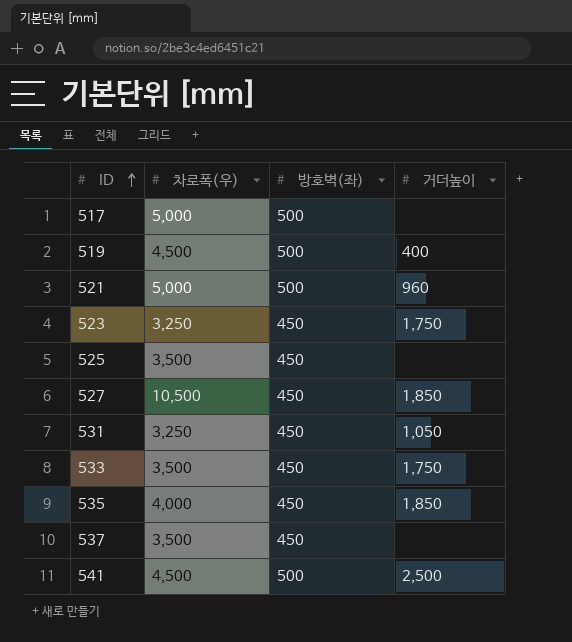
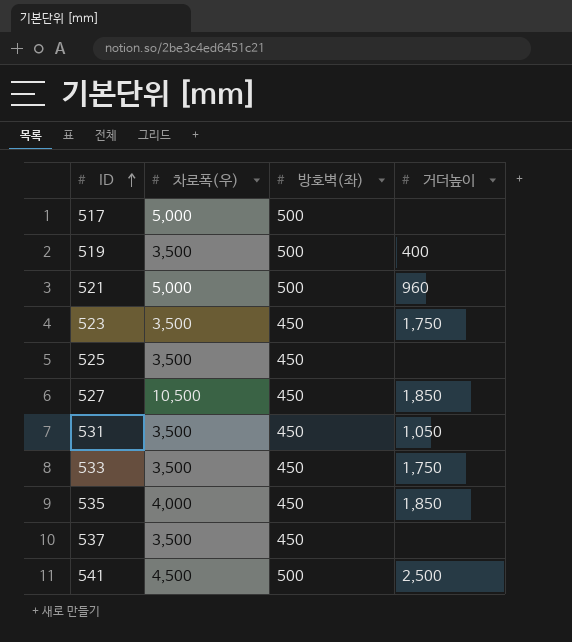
519 | 차로폭(우): 4,500 -> 3,500
523 | 차로폭(우): 3,250 -> 3,500
531 | 차로폭(우): 3,250 -> 3,500

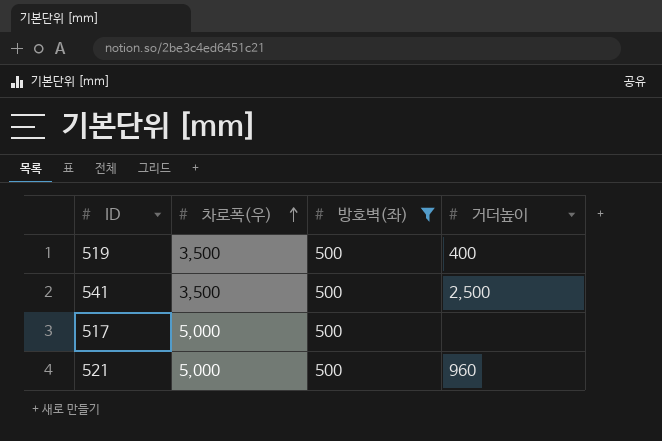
filter: none -> 방호벽(좌) = 500
row order: ID ascending -> 차로폭(우) ascending
541 | 차로폭(우): 4,500 -> 3,500

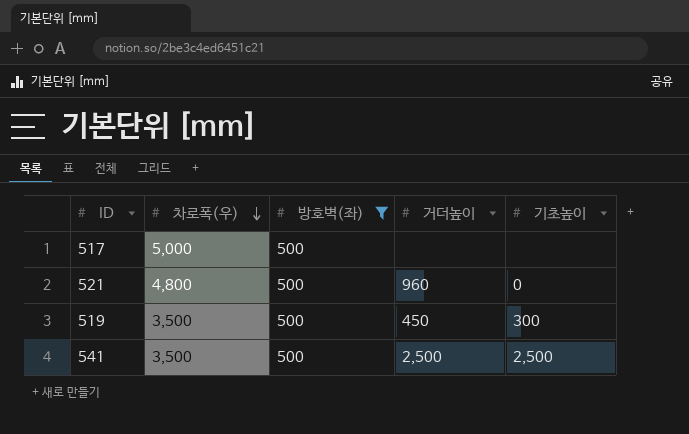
row order: 차로폭(우) ascending -> 차로폭(우) descending
column 기초높이 | position: none -> 5
521 | 차로폭(우): 5,000 -> 4,800
519 | 거더높이: 400 -> 450

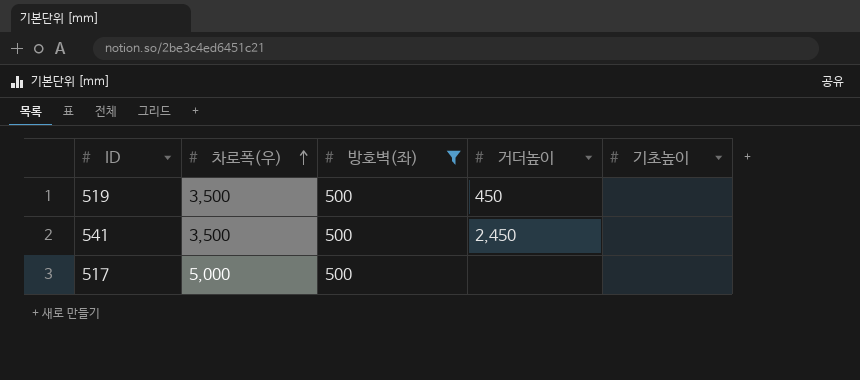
row order: 차로폭(우) descending -> 차로폭(우) ascending
row 521: 4,800 | 500 | 960 | 0 -> none
519 | 기초높이: 300 -> none
541 | 거더높이: 2,500 -> 2,450
541 | 기초높이: 2,500 -> none

